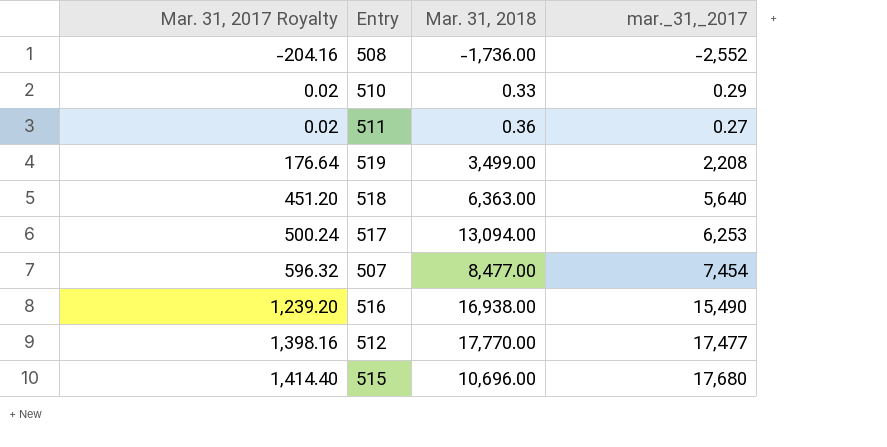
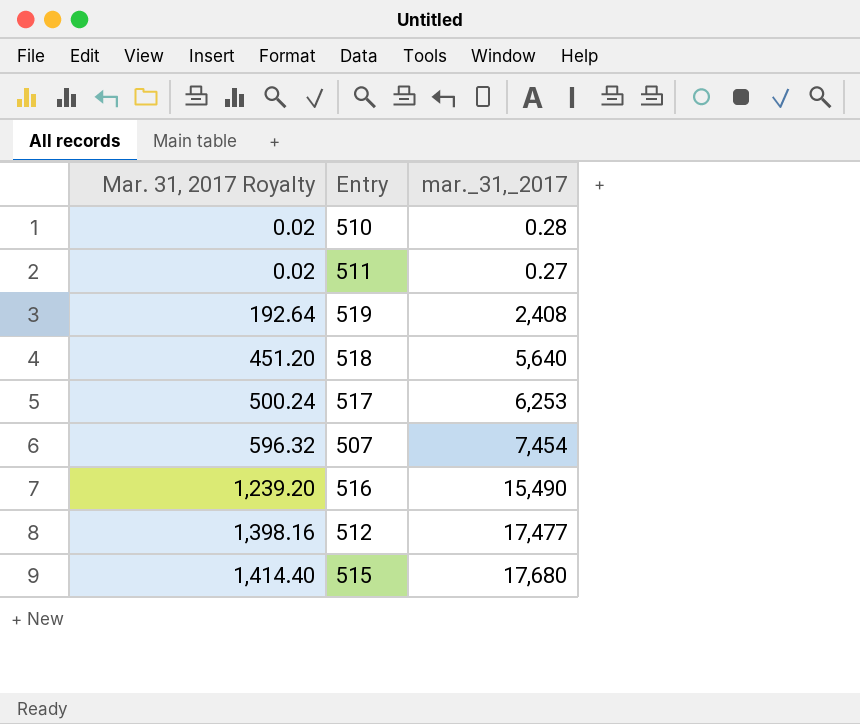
column Mar. 31, 2018 | position: 3 -> none
row 508: -204.16 | -1,736.00 | -2,552 -> none
510 | mar._31,_2017: 0.29 -> 0.28
519 | Mar. 31, 2017 Royalty: 176.64 -> 192.64
519 | mar._31,_2017: 2,208 -> 2,408

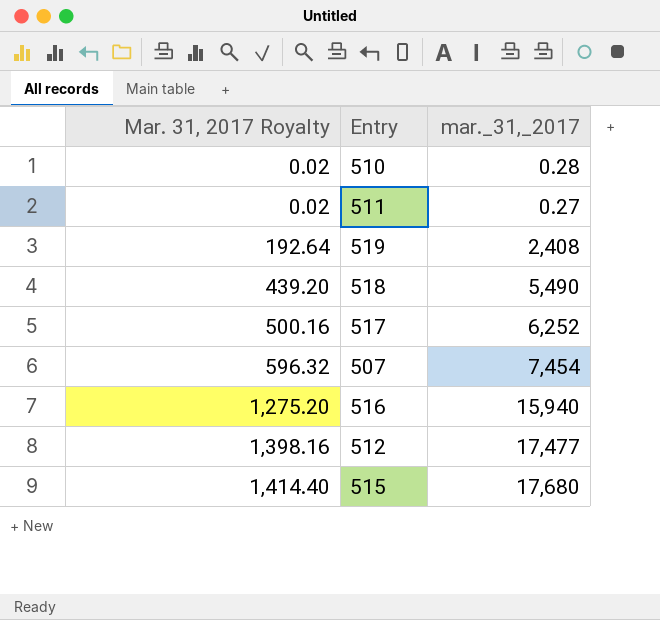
518 | Mar. 31, 2017 Royalty: 451.20 -> 439.20
518 | mar._31,_2017: 5,640 -> 5,490
517 | Mar. 31, 2017 Royalty: 500.24 -> 500.16
517 | mar._31,_2017: 6,253 -> 6,252
516 | Mar. 31, 2017 Royalty: 1,239.20 -> 1,275.20
516 | mar._31,_2017: 15,490 -> 15,940

